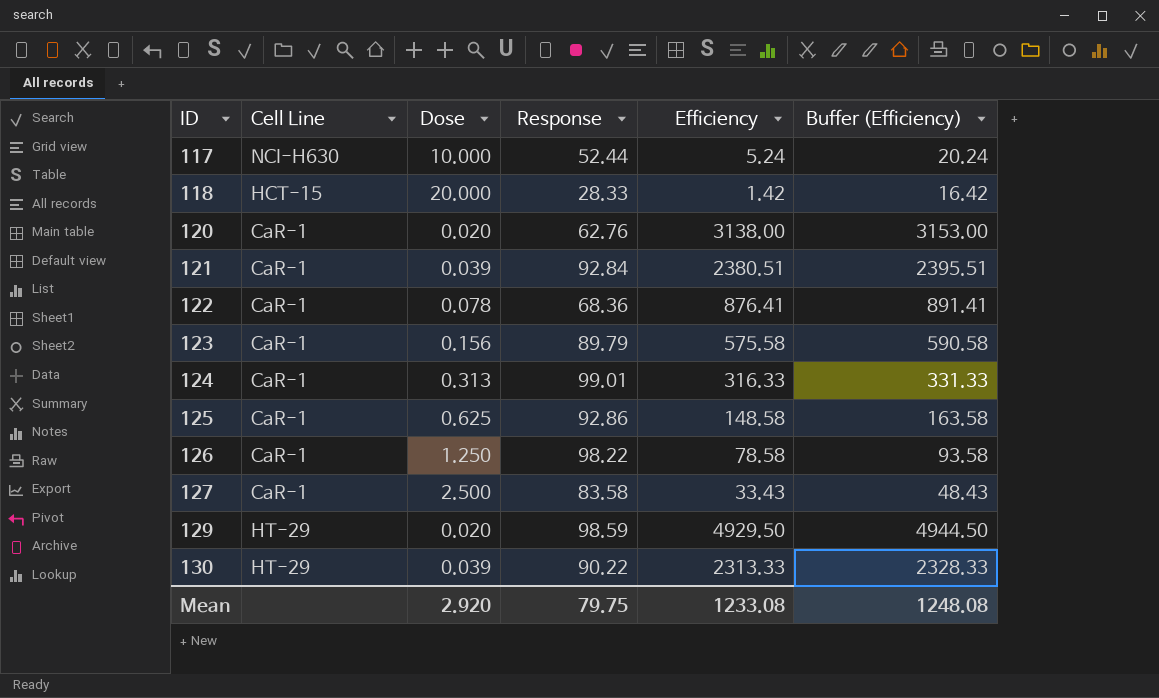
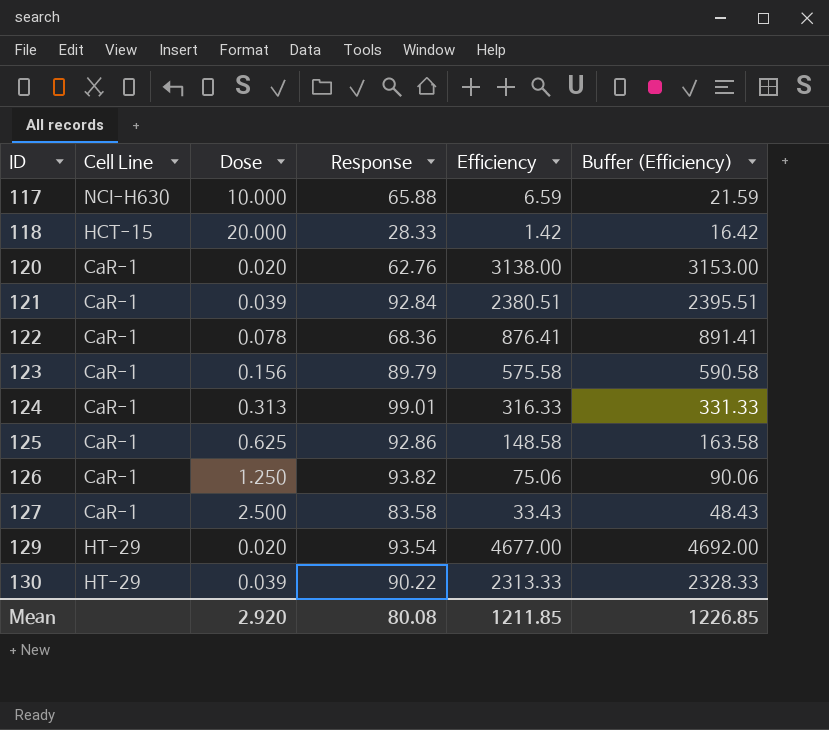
117 | Response: 52.44 -> 65.88
117 | Efficiency: 5.24 -> 6.59
117 | Buffer (Efficiency): 20.24 -> 21.59
126 | Response: 98.22 -> 93.82
126 | Efficiency: 78.58 -> 75.06
126 | Buffer (Efficiency): 93.58 -> 90.06
129 | Response: 98.59 -> 93.54
129 | Efficiency: 4929.50 -> 4677.00
129 | Buffer (Efficiency): 4944.50 -> 4692.00
Mean | Response: 79.75 -> 80.08
Mean | Efficiency: 1233.08 -> 1211.85
Mean | Buffer (Efficiency): 1248.08 -> 1226.85

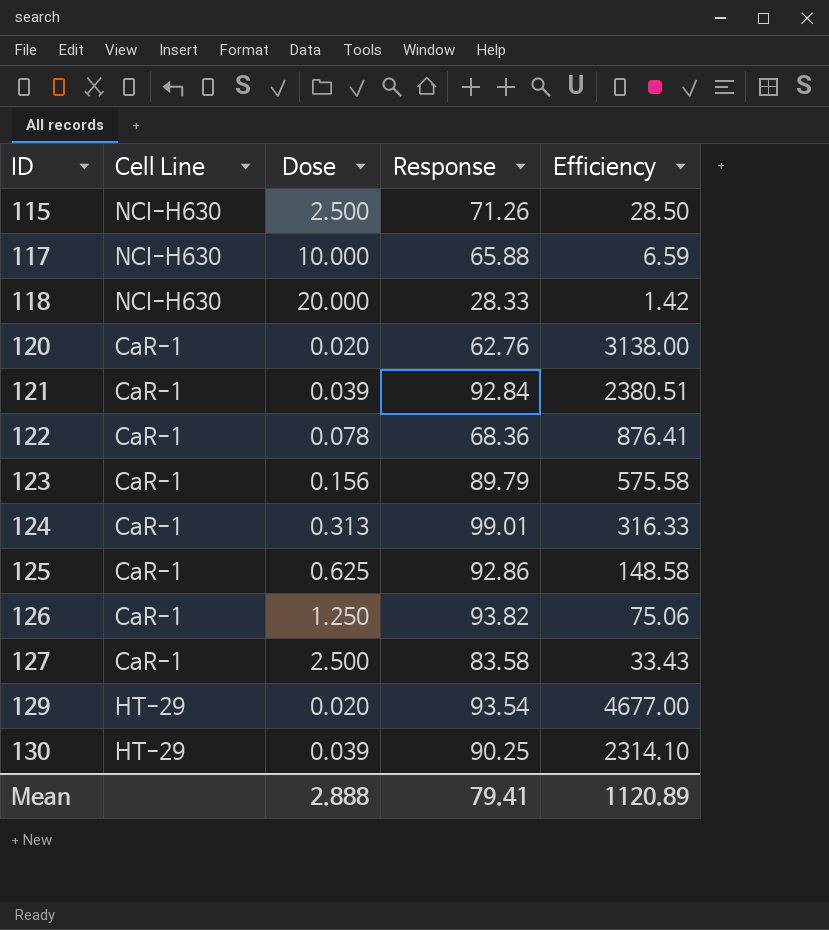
column Buffer (Efficiency) | formula: [Efficiency] + 15 -> none
row 115: none -> NCI-H630 | 2.500 | 71.26 | 28.50
118 | Cell Line: HCT-15 -> NCI-H630
130 | Response: 90.22 -> 90.25
130 | Efficiency: 2313.33 -> 2314.10
Mean | Dose: 2.920 -> 2.888
Mean | Response: 80.08 -> 79.41
Mean | Efficiency: 1211.85 -> 1120.89

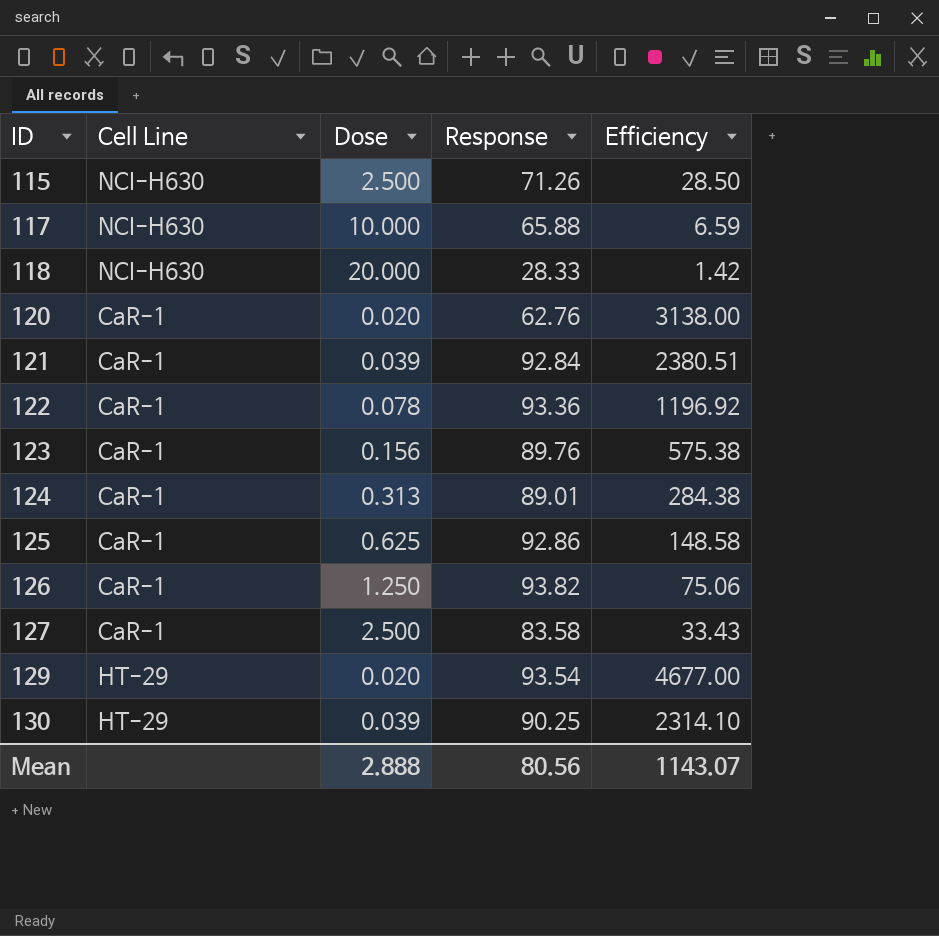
122 | Response: 68.36 -> 93.36
122 | Efficiency: 876.41 -> 1196.92
123 | Response: 89.79 -> 89.76
123 | Efficiency: 575.58 -> 575.38
124 | Response: 99.01 -> 89.01
124 | Efficiency: 316.33 -> 284.38
Mean | Response: 79.41 -> 80.56
Mean | Efficiency: 1120.89 -> 1143.07

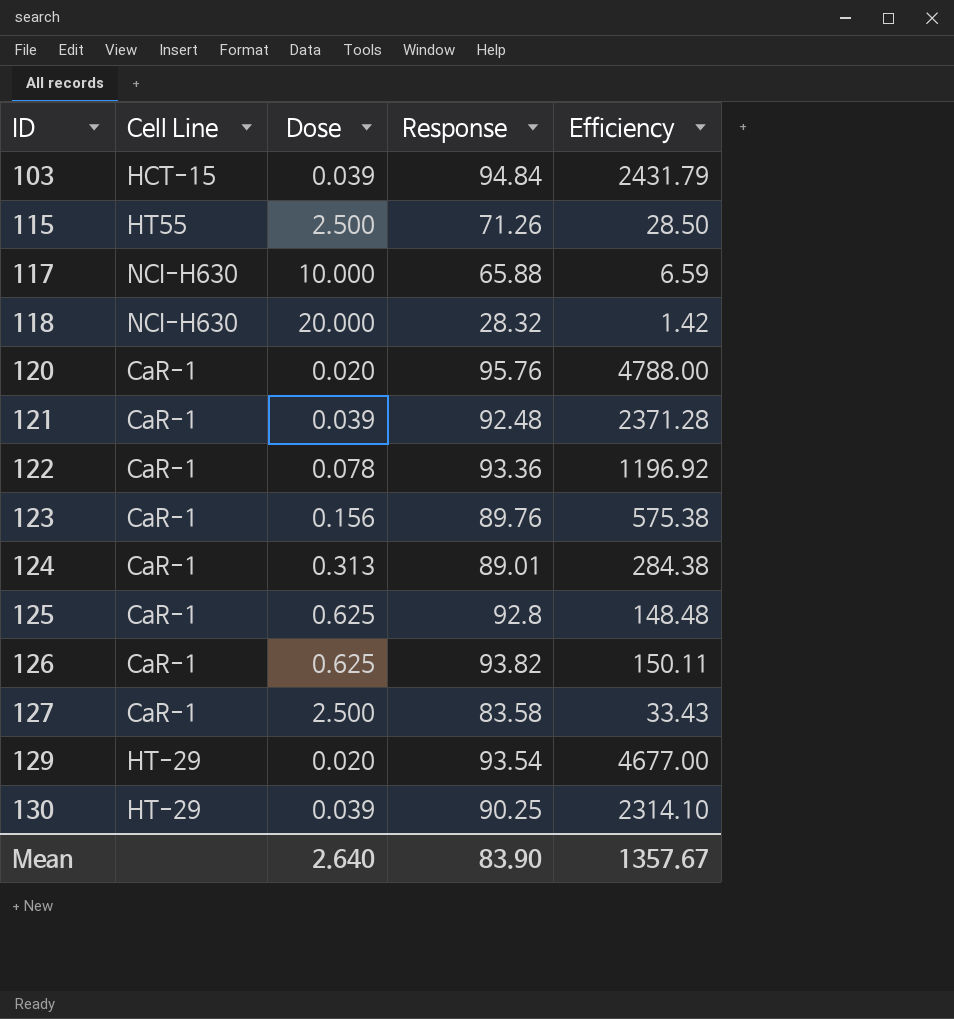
row 103: none -> HCT-15 | 0.039 | 94.84 | 2431.79
115 | Cell Line: NCI-H630 -> HT55
118 | Response: 28.33 -> 28.32
120 | Response: 62.76 -> 95.76
120 | Efficiency: 3138.00 -> 4788.00
121 | Response: 92.84 -> 92.48
121 | Efficiency: 2380.51 -> 2371.28
125 | Response: 92.86 -> 92.8
125 | Efficiency: 148.58 -> 148.48
126 | Dose: 1.250 -> 0.625
126 | Efficiency: 75.06 -> 150.11
Mean | Dose: 2.888 -> 2.640
Mean | Response: 80.56 -> 83.90
Mean | Efficiency: 1143.07 -> 1357.67

